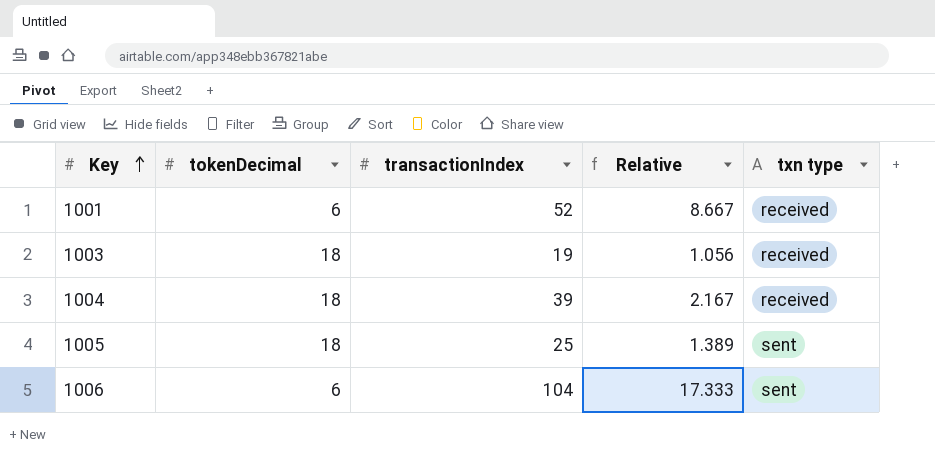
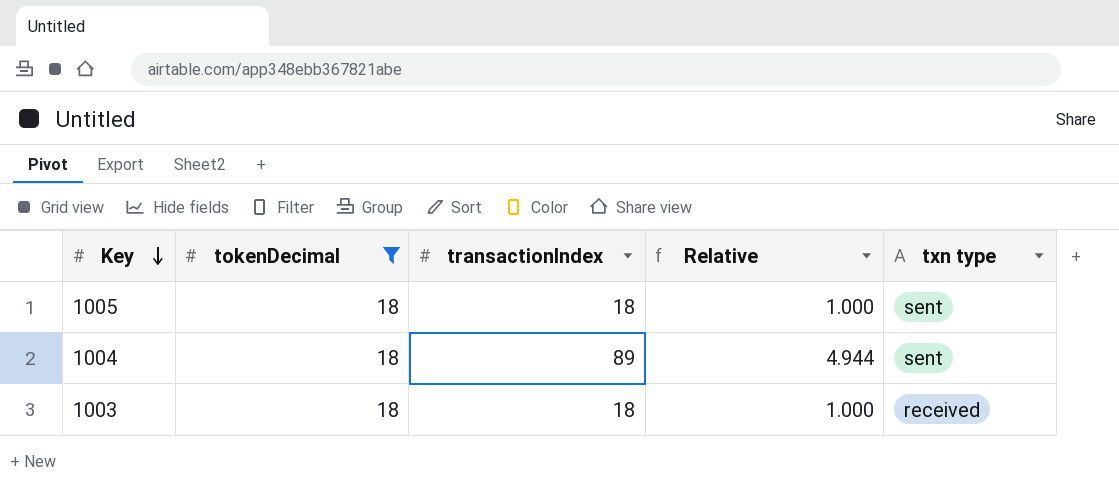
filter: none -> tokenDecimal = 18
row order: Key ascending -> Key descending
1005 | transactionIndex: 25 -> 18
1005 | Relative: 1.389 -> 1.000
1004 | transactionIndex: 39 -> 89
1004 | Relative: 2.167 -> 4.944
1004 | txn type: received -> sent
1003 | transactionIndex: 19 -> 18
1003 | Relative: 1.056 -> 1.000

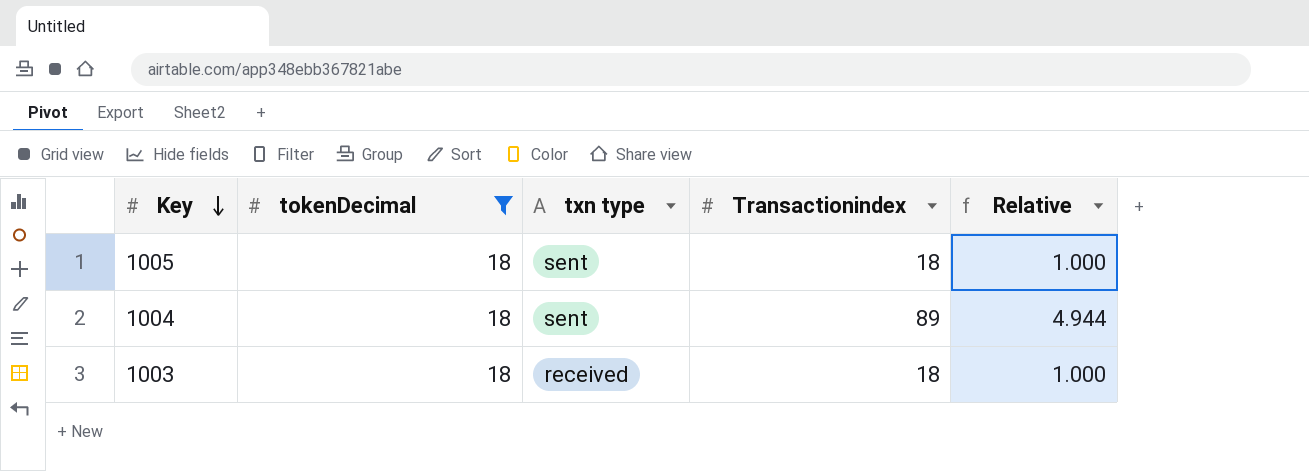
column txn type | position: 5 -> 3
column name: transactionIndex -> Transactionindex

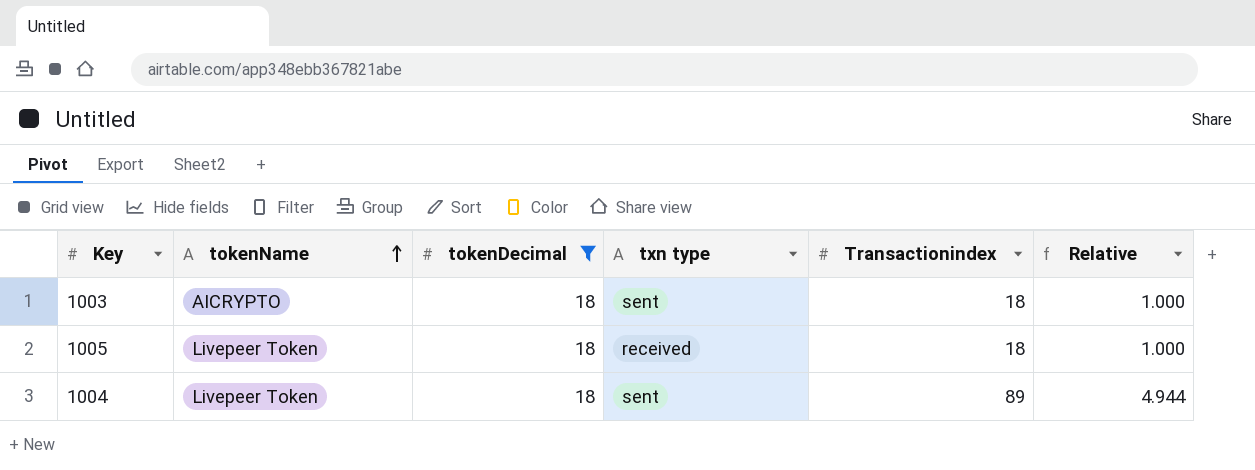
row order: Key descending -> tokenName ascending
column tokenName | position: none -> 2
1003 | txn type: received -> sent
1005 | txn type: sent -> received

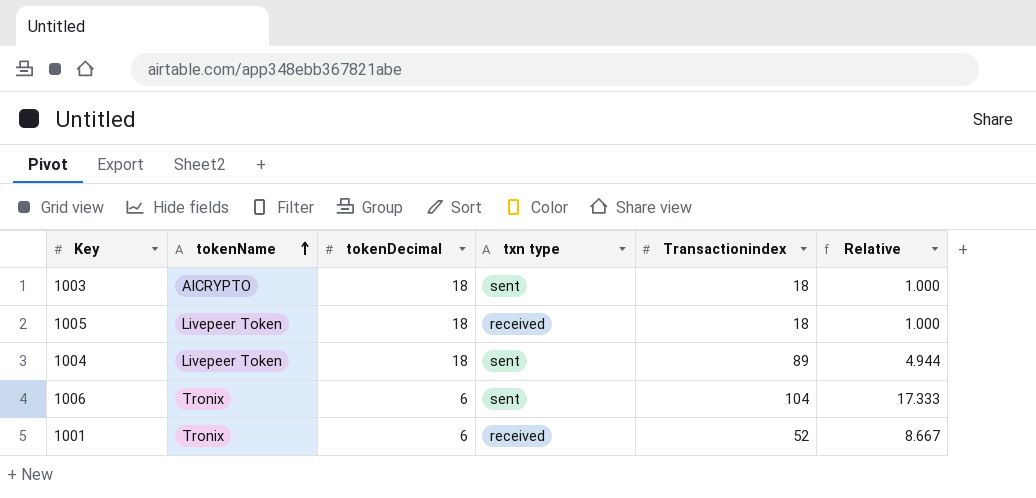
filter: tokenDecimal = 18 -> none

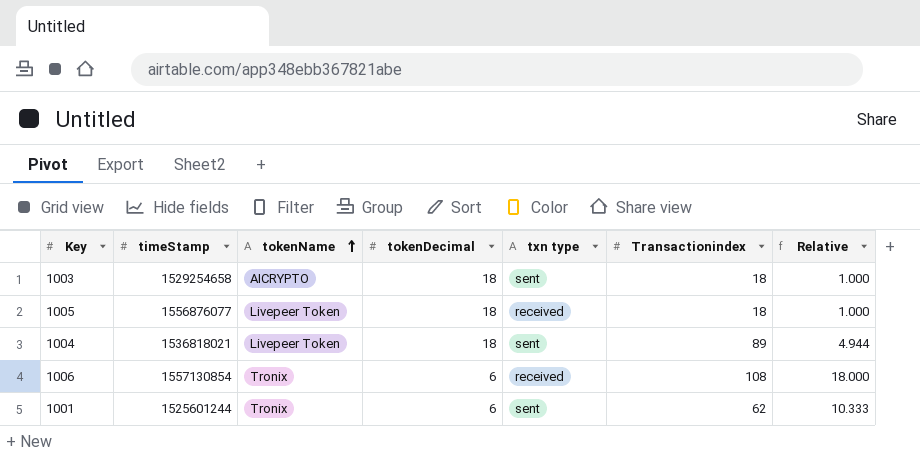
column timeStamp | position: none -> 2
1006 | txn type: sent -> received
1006 | Transactionindex: 104 -> 108
1006 | Relative: 17.333 -> 18.000
1001 | txn type: received -> sent
1001 | Transactionindex: 52 -> 62
1001 | Relative: 8.667 -> 10.333

